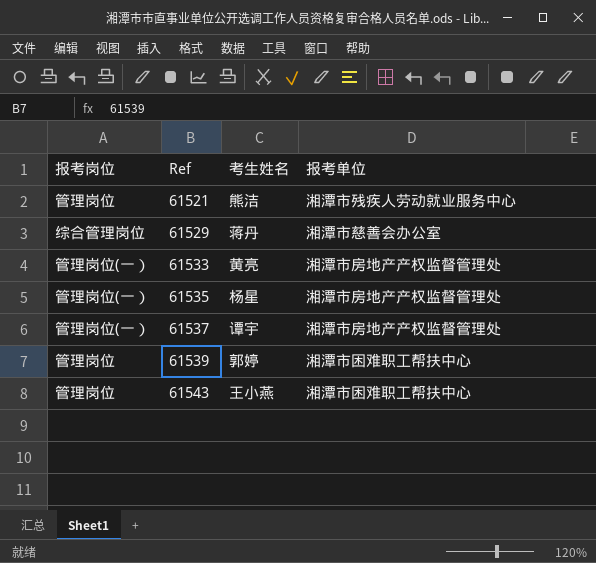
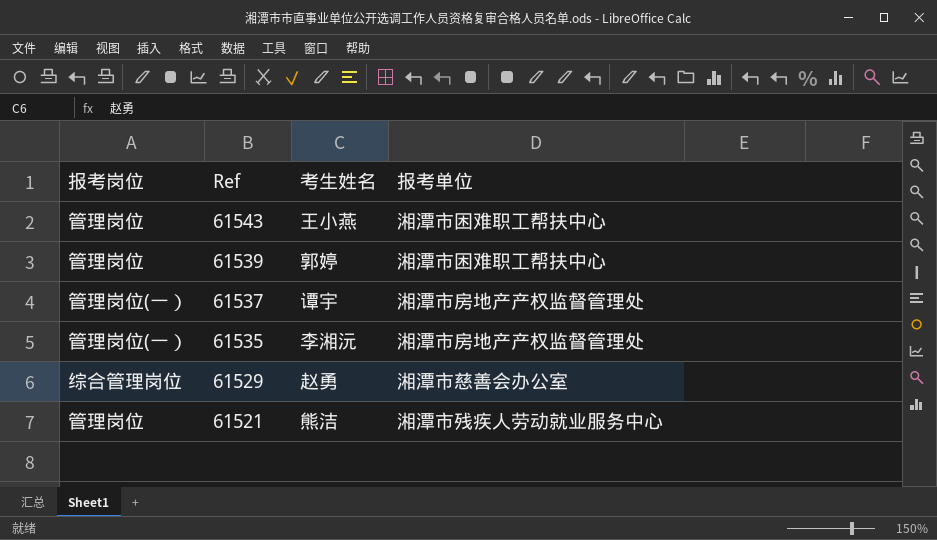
row order: Ref ascending -> Ref descending
row 61533: 管理岗位(一） | 黄亮 | 湘潭市房地产产权监督管理处 -> none
61535 | 考生姓名: 杨星 -> 李湘沅
61529 | 考生姓名: 蒋丹 -> 赵勇

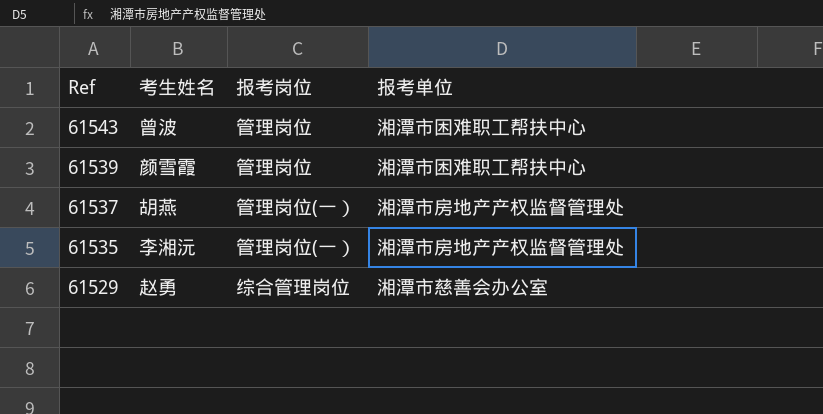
column 报考岗位 | position: 1 -> 3
row 61521: 管理岗位 | 熊洁 | 湘潭市残疾人劳动就业服务中心 -> none
61543 | 考生姓名: 王小燕 -> 曾波
61539 | 考生姓名: 郭婷 -> 颜雪霞
61537 | 考生姓名: 谭宇 -> 胡燕

